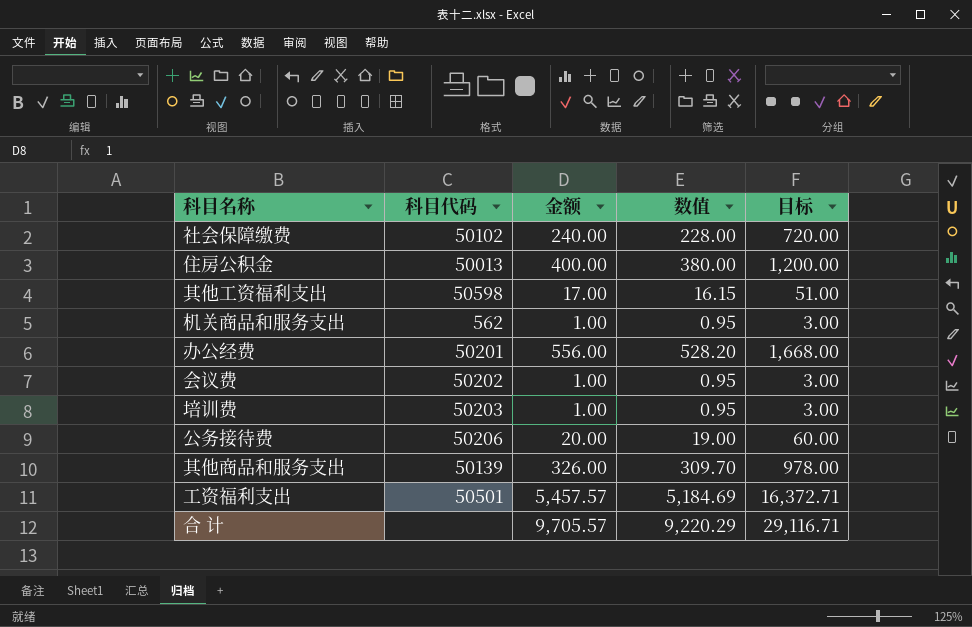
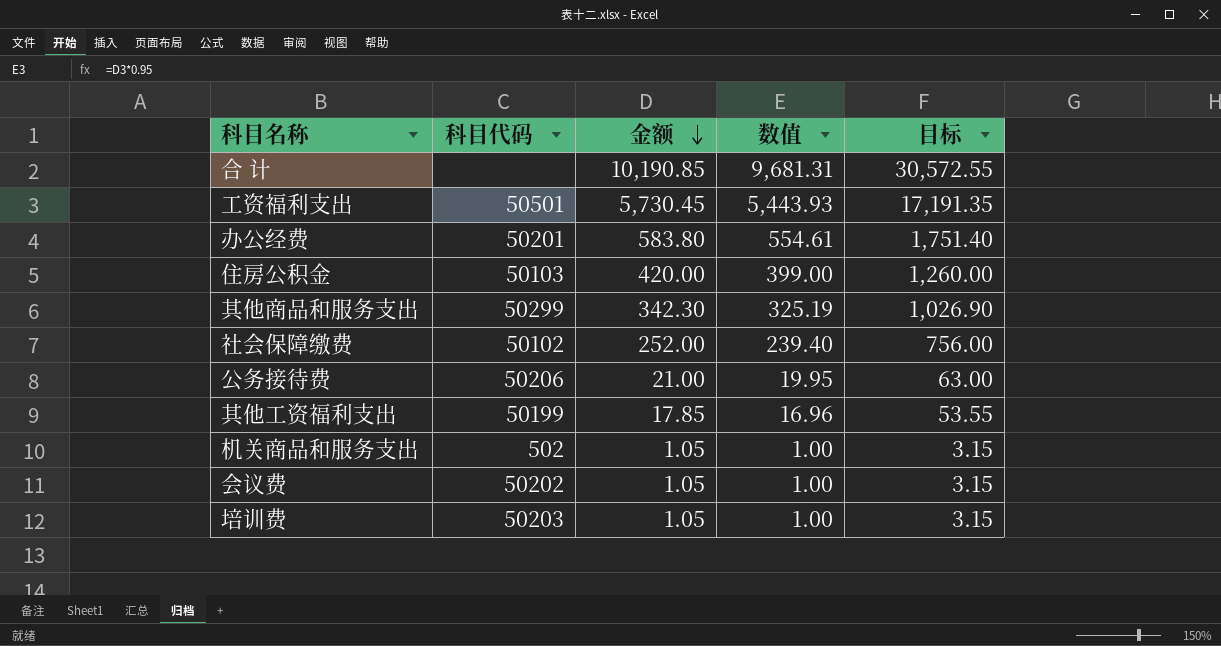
row order: none -> 金额 descending
合 计 | 金额: 9,705.57 -> 10,190.85
合 计 | 数值: 9,220.29 -> 9,681.31
合 计 | 目标: 29,116.71 -> 30,572.55
工资福利支出 | 金额: 5,457.57 -> 5,730.45
工资福利支出 | 数值: 5,184.69 -> 5,443.93
工资福利支出 | 目标: 16,372.71 -> 17,191.35
办公经费 | 金额: 556.00 -> 583.80
办公经费 | 数值: 528.20 -> 554.61
办公经费 | 目标: 1,668.00 -> 1,751.40
住房公积金 | 科目代码: 50013 -> 50103
住房公积金 | 金额: 400.00 -> 420.00
住房公积金 | 数值: 380.00 -> 399.00
住房公积金 | 目标: 1,200.00 -> 1,260.00
其他商品和服务支出 | 科目代码: 50139 -> 50299
其他商品和服务支出 | 金额: 326.00 -> 342.30
其他商品和服务支出 | 数值: 309.70 -> 325.19
其他商品和服务支出 | 目标: 978.00 -> 1,026.90
社会保障缴费 | 金额: 240.00 -> 252.00
社会保障缴费 | 数值: 228.00 -> 239.40
社会保障缴费 | 目标: 720.00 -> 756.00
公务接待费 | 金额: 20.00 -> 21.00
公务接待费 | 数值: 19.00 -> 19.95
公务接待费 | 目标: 60.00 -> 63.00
其他工资福利支出 | 科目代码: 50598 -> 50199
其他工资福利支出 | 金额: 17.00 -> 17.85
其他工资福利支出 | 数值: 16.15 -> 16.96
其他工资福利支出 | 目标: 51.00 -> 53.55
机关商品和服务支出 | 科目代码: 562 -> 502
机关商品和服务支出 | 金额: 1.00 -> 1.05
机关商品和服务支出 | 数值: 0.95 -> 1.00
机关商品和服务支出 | 目标: 3.00 -> 3.15
会议费 | 金额: 1.00 -> 1.05
会议费 | 数值: 0.95 -> 1.00
会议费 | 目标: 3.00 -> 3.15
培训费 | 金额: 1.00 -> 1.05
培训费 | 数值: 0.95 -> 1.00
培训费 | 目标: 3.00 -> 3.15

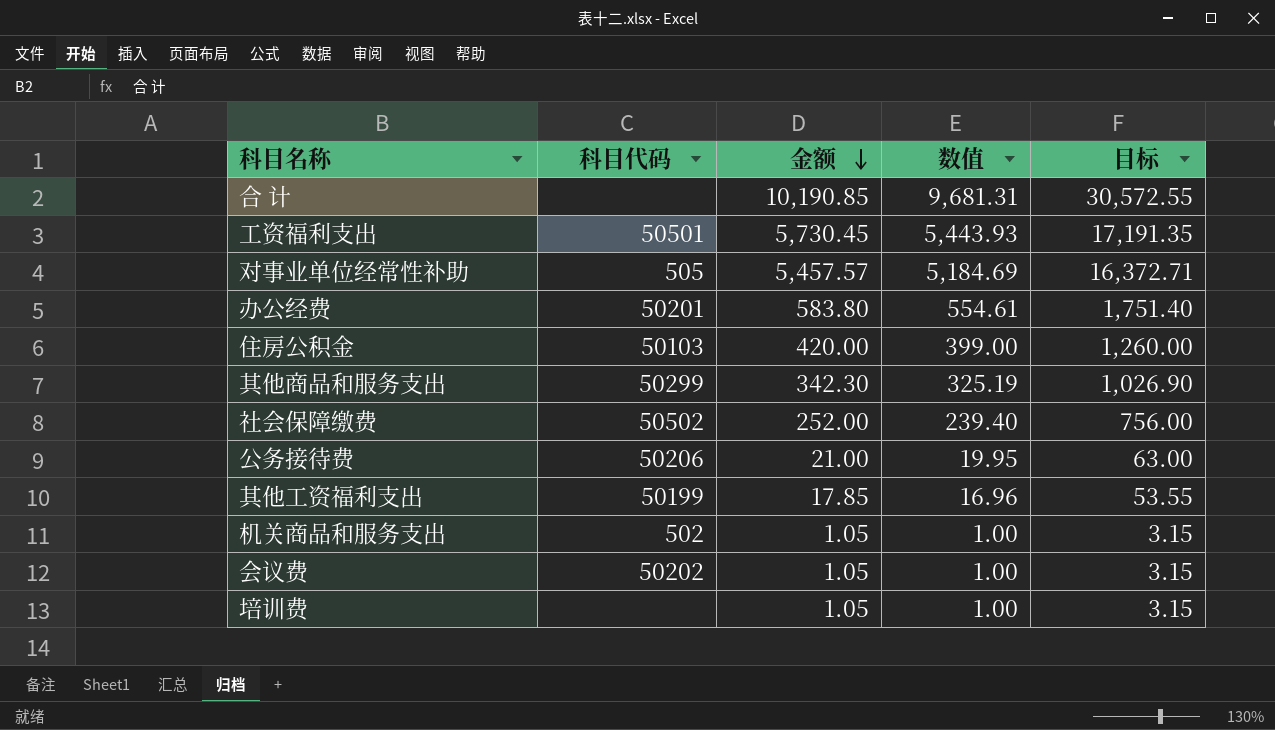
row 对事业单位经常性补助: none -> 505 | 5,457.57 | 5,184.69 | 16,372.71
社会保障缴费 | 科目代码: 50102 -> 50502
培训费 | 科目代码: 50203 -> none

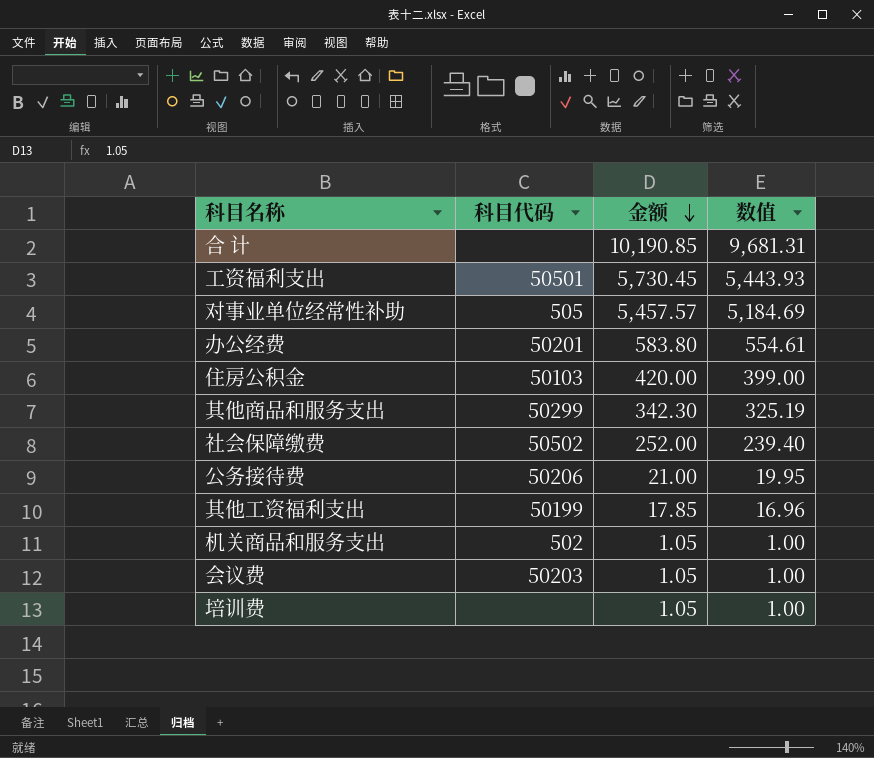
column 目标 | formula: [金额] * 3 -> none
会议费 | 科目代码: 50202 -> 50203

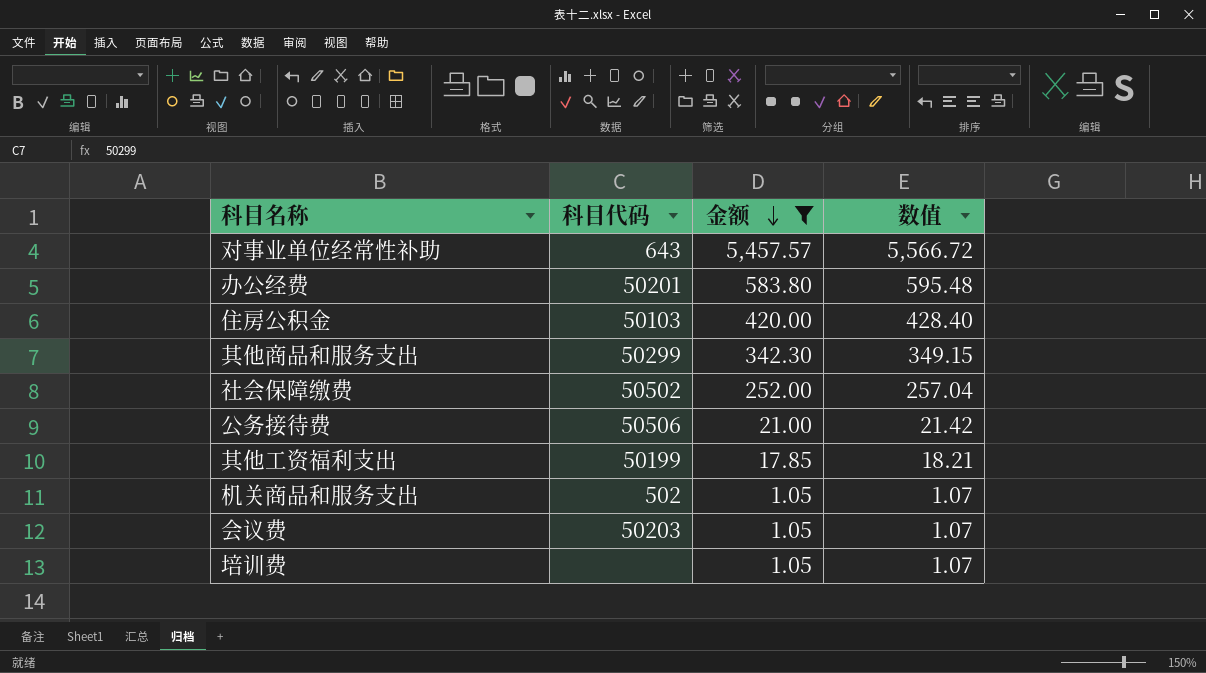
filter: none -> 金额 <= 5,457.57
column 数值 | formula: [金额] * 0.95 -> [金额] * 1.02
对事业单位经常性补助 | 科目代码: 505 -> 643
公务接待费 | 科目代码: 50206 -> 50506

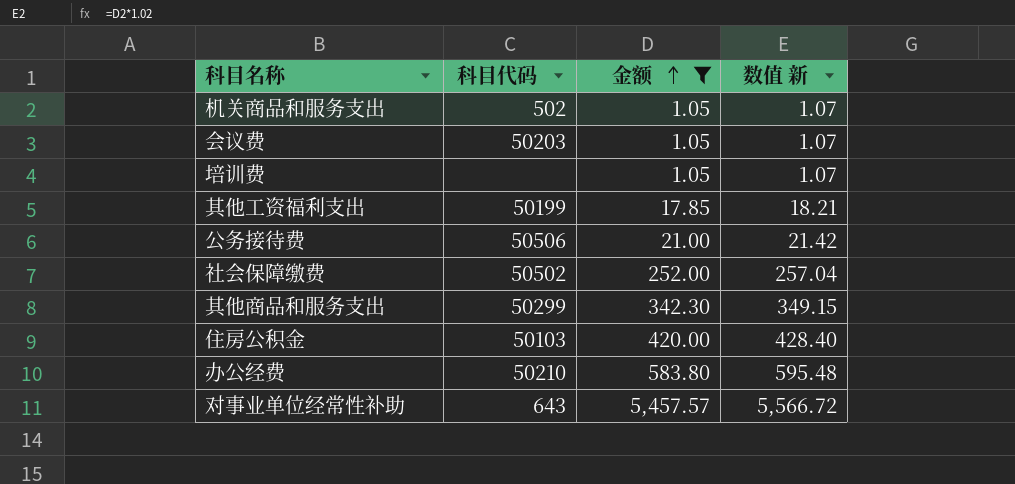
row order: 金额 descending -> 金额 ascending
column name: 数值 -> 数值 新
办公经费 | 科目代码: 50201 -> 50210

